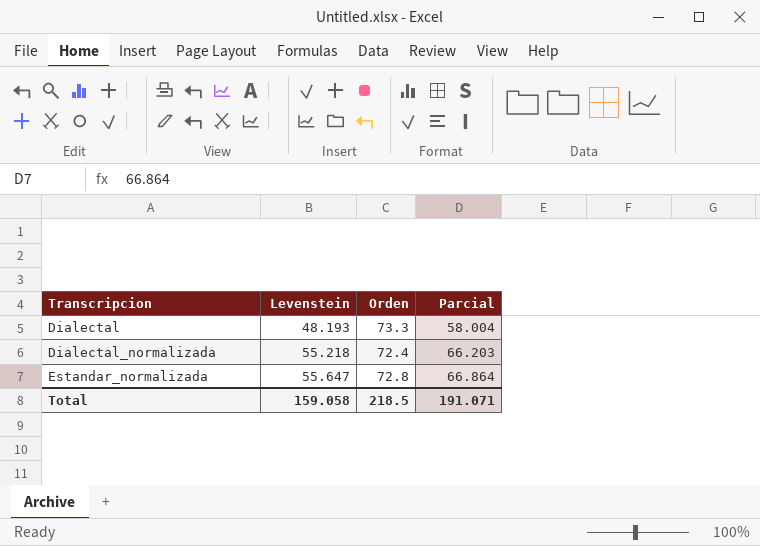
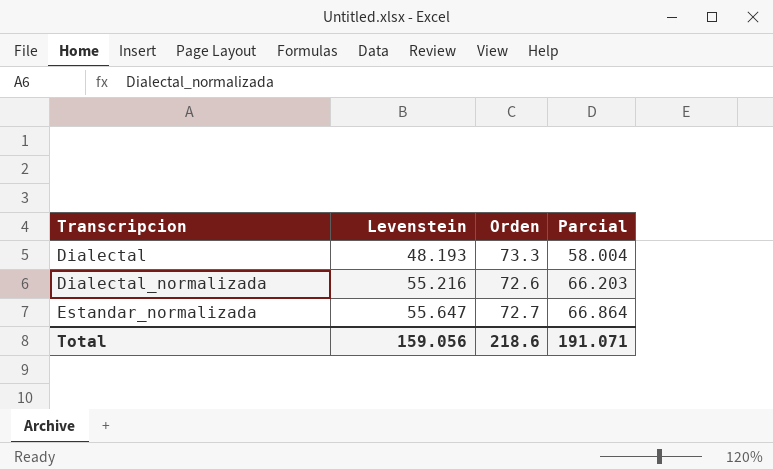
Dialectal_normalizada | Levenstein: 55.218 -> 55.216
Dialectal_normalizada | Orden: 72.4 -> 72.6
Estandar_normalizada | Orden: 72.8 -> 72.7
Total | Levenstein: 159.058 -> 159.056
Total | Orden: 218.5 -> 218.6

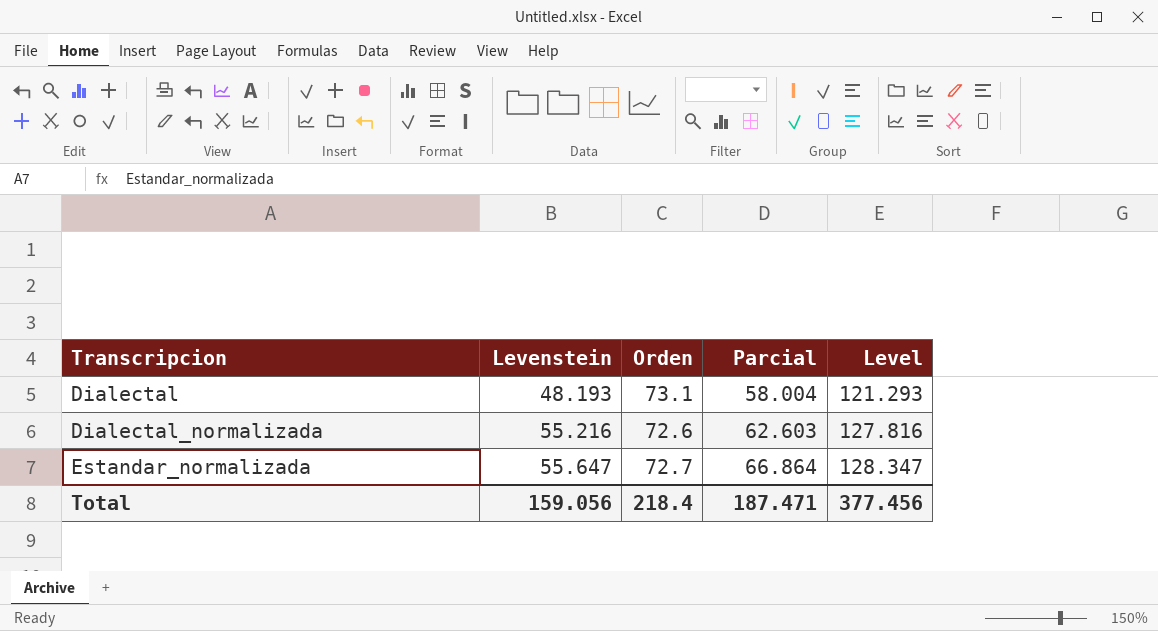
column Level | formula: none -> [Levenstein] + [Orden]
Dialectal | Orden: 73.3 -> 73.1
Dialectal_normalizada | Parcial: 66.203 -> 62.603
Total | Orden: 218.6 -> 218.4
Total | Parcial: 191.071 -> 187.471

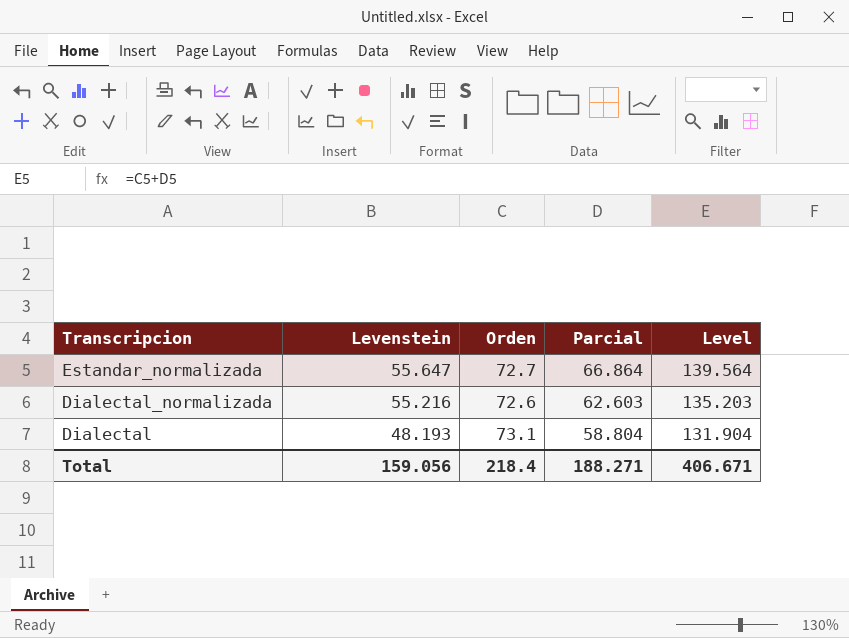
row order: Transcripcion ascending -> Transcripcion descending
column Level | formula: [Levenstein] + [Orden] -> [Orden] + [Parcial]
Dialectal | Parcial: 58.004 -> 58.804
Total | Parcial: 187.471 -> 188.271
Total | Level: 377.456 -> 406.671

